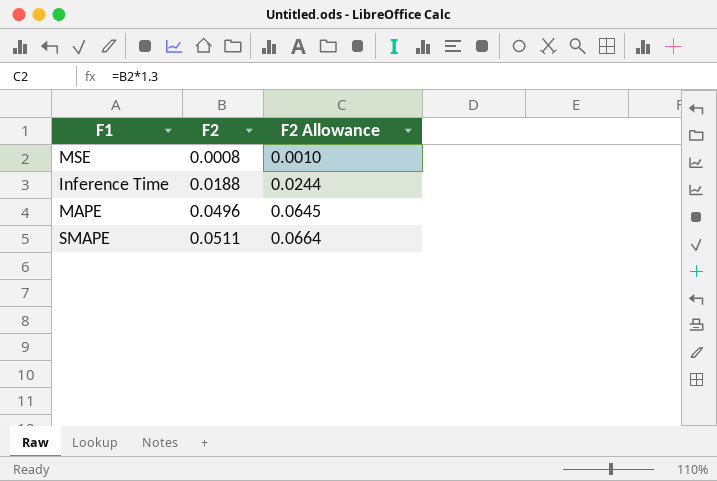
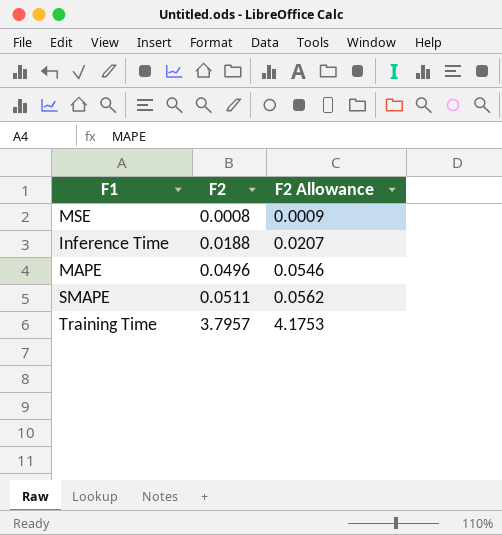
column F2 Allowance | formula: [F2] * 1.3 -> [F2] * 1.1
row Training Time: none -> 3.7957 | 4.1753

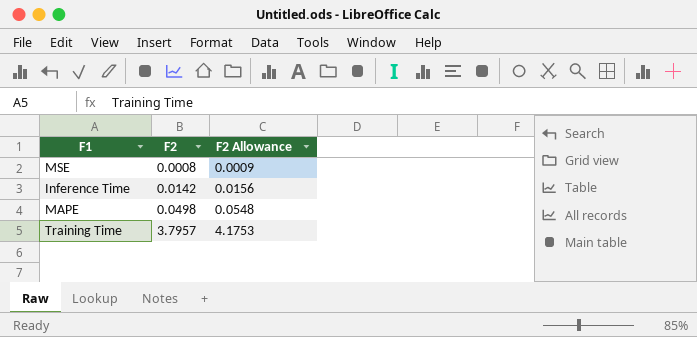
row SMAPE: 0.0511 | 0.0562 -> none
Inference Time | F2: 0.0188 -> 0.0142
Inference Time | F2 Allowance: 0.0207 -> 0.0156
MAPE | F2: 0.0496 -> 0.0498
MAPE | F2 Allowance: 0.0546 -> 0.0548

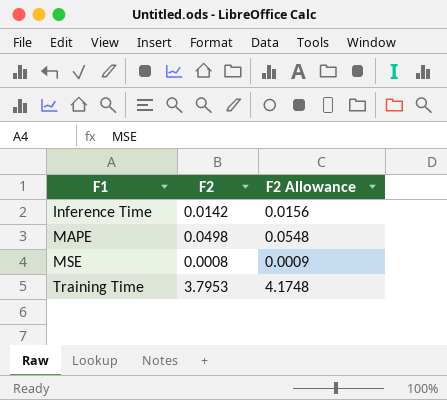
row order: F2 ascending -> F1 ascending
Training Time | F2: 3.7957 -> 3.7953
Training Time | F2 Allowance: 4.1753 -> 4.1748

